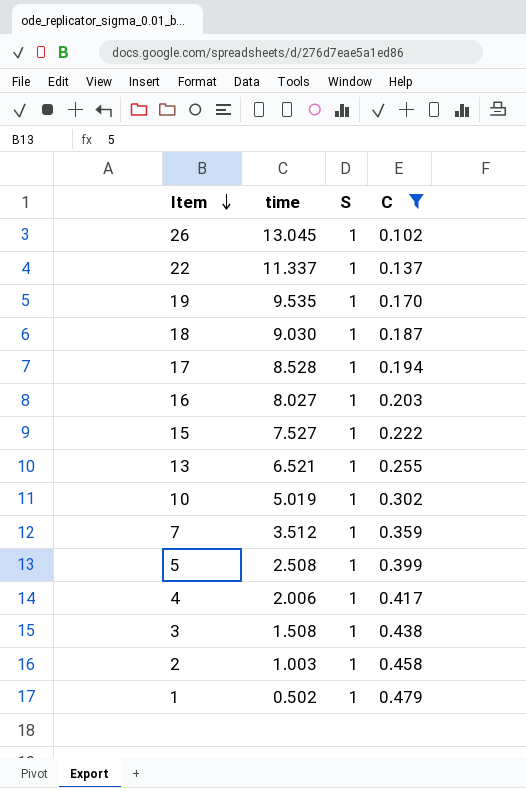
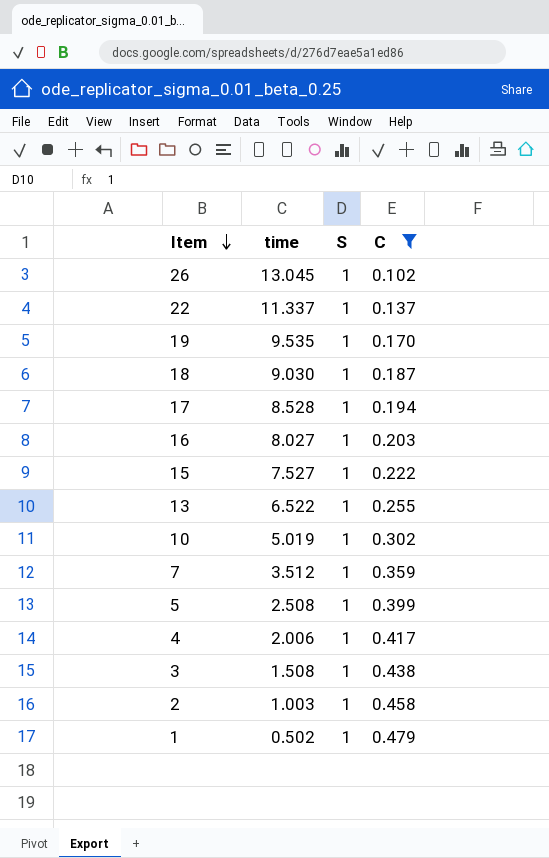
13 | time: 6.521 -> 6.522

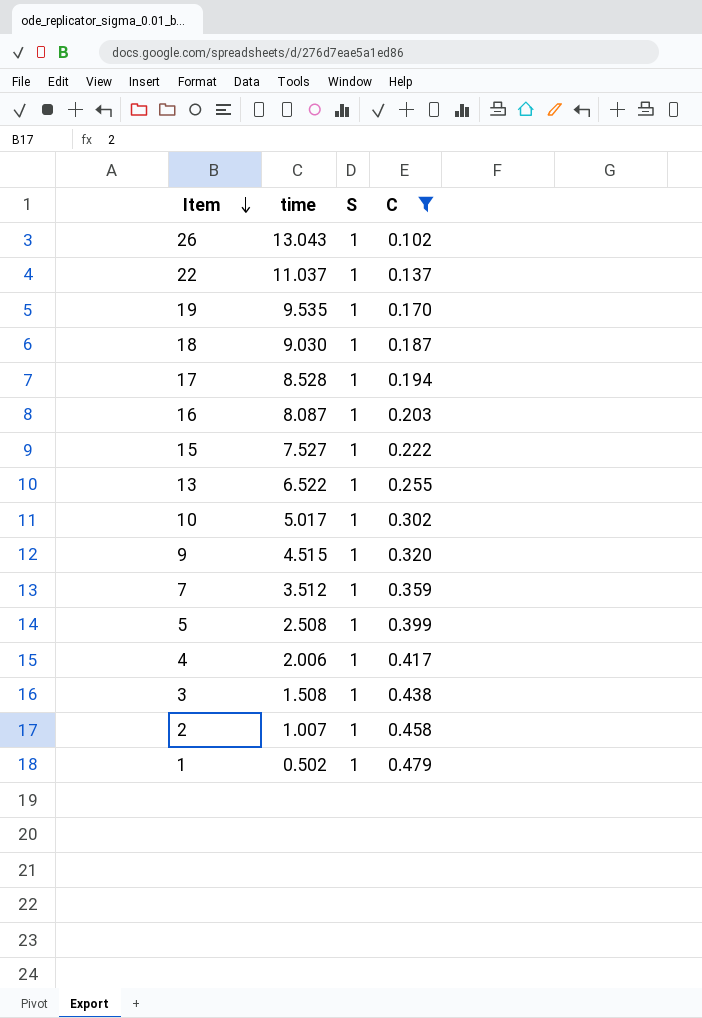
26 | time: 13.045 -> 13.043
22 | time: 11.337 -> 11.037
16 | time: 8.027 -> 8.087
10 | time: 5.019 -> 5.017
row 9: none -> 4.515 | 1 | 0.320
2 | time: 1.003 -> 1.007

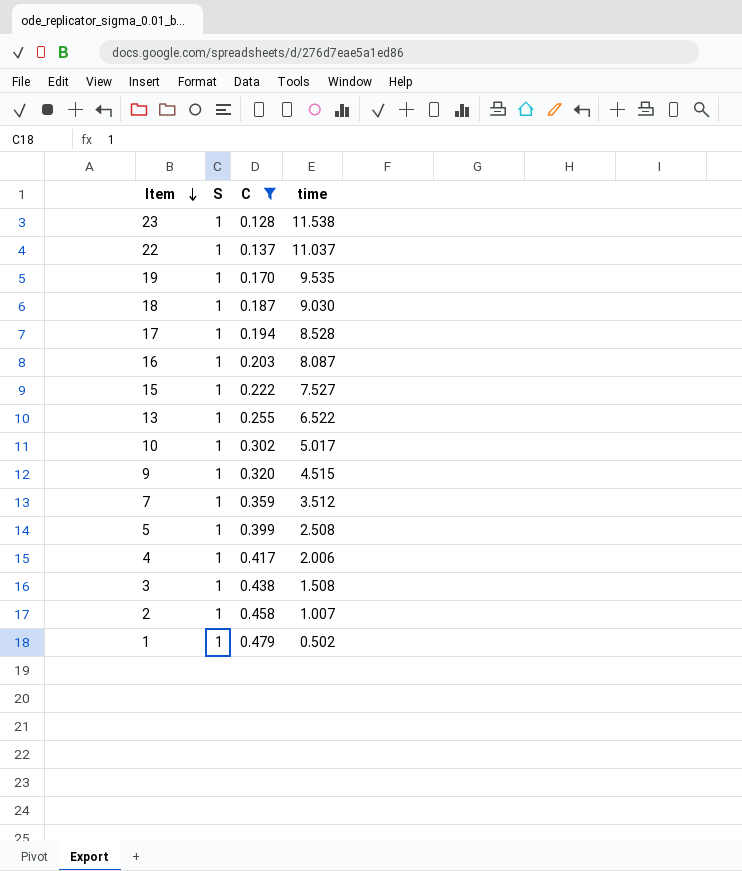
column time | position: 2 -> 4
row 26: 13.043 | 1 | 0.102 -> none
row 23: none -> 1 | 0.128 | 11.538

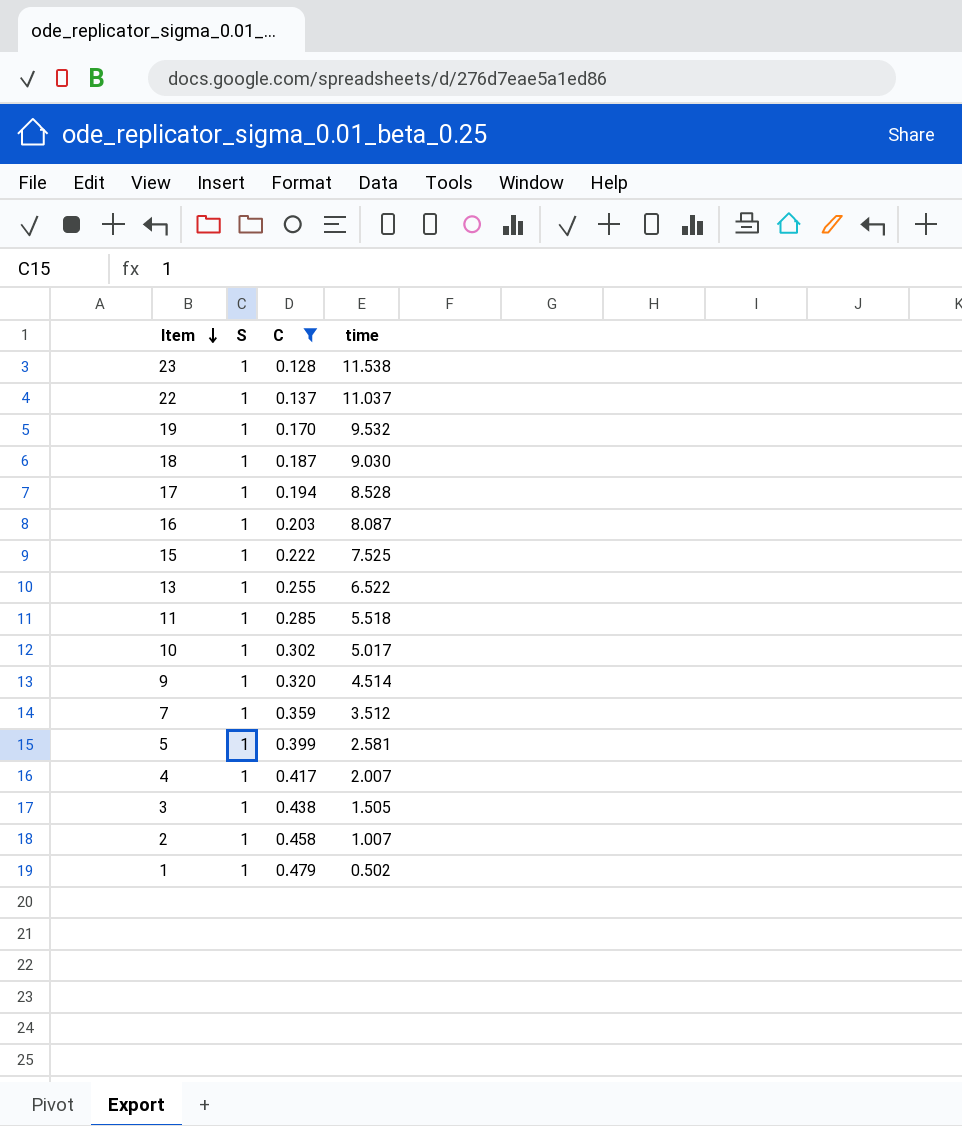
19 | time: 9.535 -> 9.532
15 | time: 7.527 -> 7.525
row 11: none -> 1 | 0.285 | 5.518
9 | time: 4.515 -> 4.514
5 | time: 2.508 -> 2.581
4 | time: 2.006 -> 2.007
3 | time: 1.508 -> 1.505

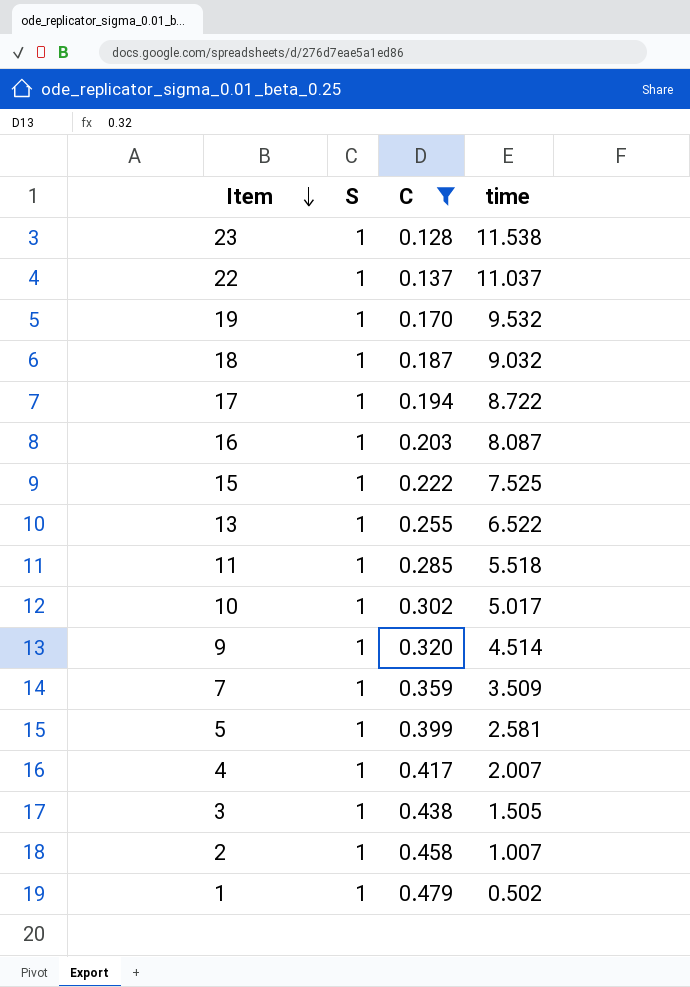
18 | time: 9.030 -> 9.032
17 | time: 8.528 -> 8.722
7 | time: 3.512 -> 3.509

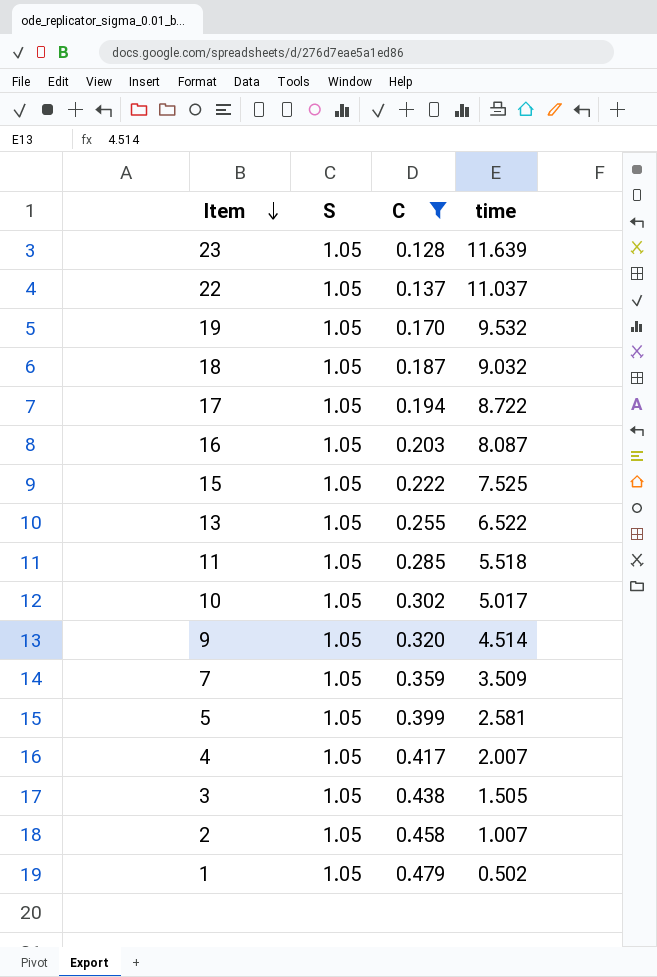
23 | S: 1 -> 1.05
23 | time: 11.538 -> 11.639
22 | S: 1 -> 1.05
19 | S: 1 -> 1.05
18 | S: 1 -> 1.05
17 | S: 1 -> 1.05
16 | S: 1 -> 1.05
15 | S: 1 -> 1.05
13 | S: 1 -> 1.05
11 | S: 1 -> 1.05
10 | S: 1 -> 1.05
9 | S: 1 -> 1.05
7 | S: 1 -> 1.05
5 | S: 1 -> 1.05
4 | S: 1 -> 1.05
3 | S: 1 -> 1.05
2 | S: 1 -> 1.05
1 | S: 1 -> 1.05

